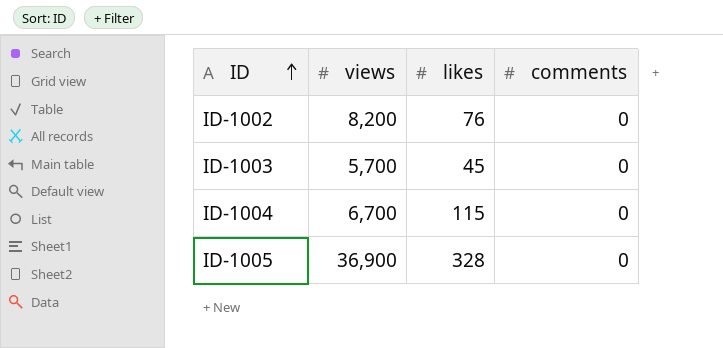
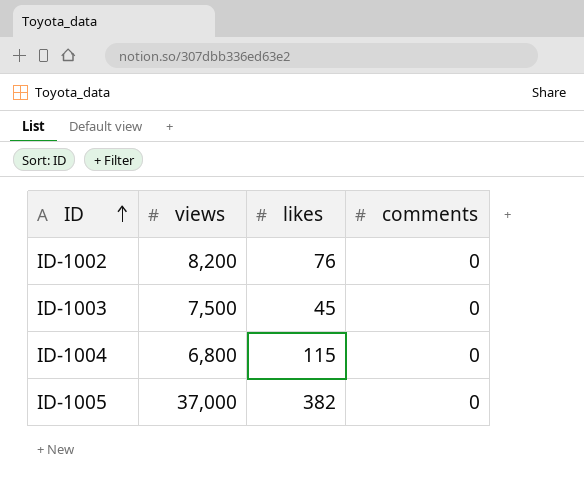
ID-1003 | views: 5,700 -> 7,500
ID-1004 | views: 6,700 -> 6,800
ID-1005 | views: 36,900 -> 37,000
ID-1005 | likes: 328 -> 382

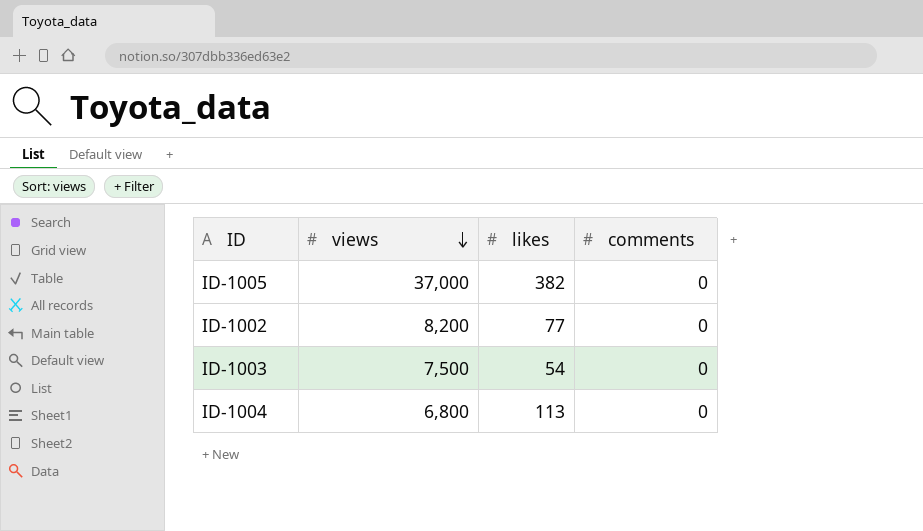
row order: ID ascending -> views descending
ID-1002 | likes: 76 -> 77
ID-1003 | likes: 45 -> 54
ID-1004 | likes: 115 -> 113

